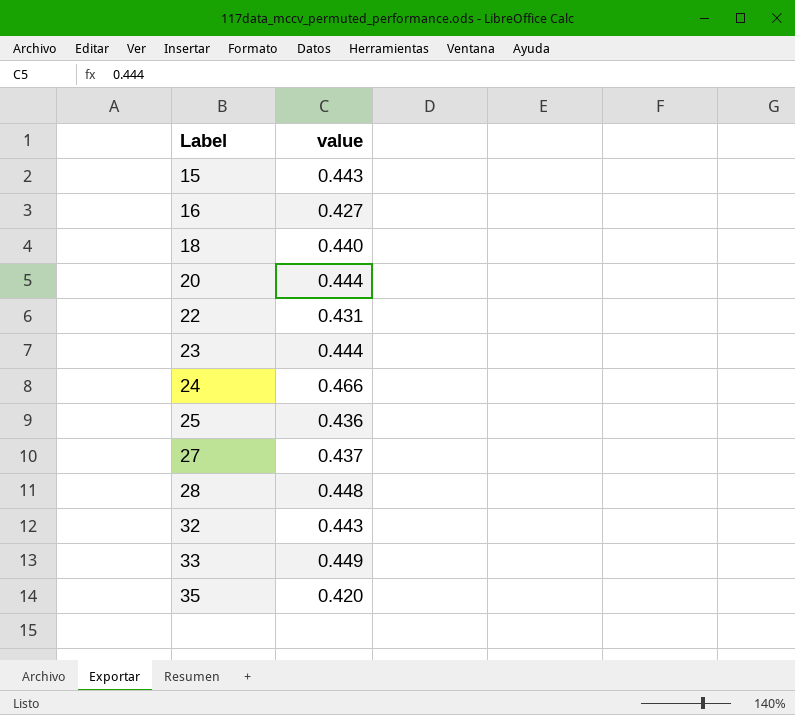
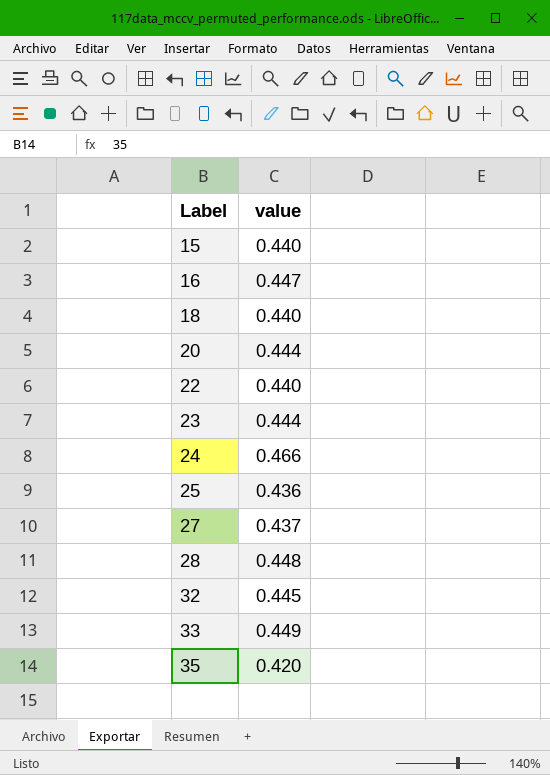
15 | value: 0.443 -> 0.440
16 | value: 0.427 -> 0.447
22 | value: 0.431 -> 0.440
32 | value: 0.443 -> 0.445

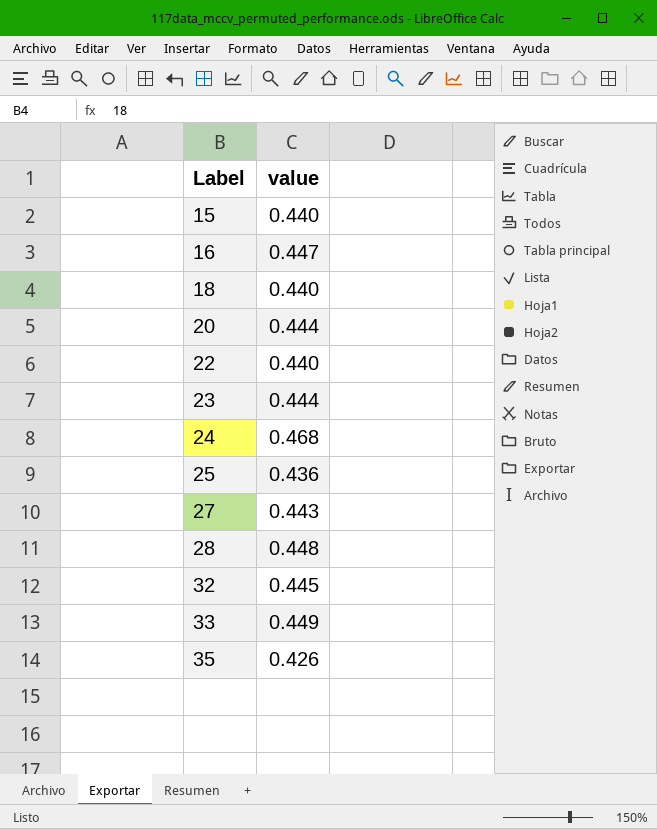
24 | value: 0.466 -> 0.468
27 | value: 0.437 -> 0.443
35 | value: 0.420 -> 0.426

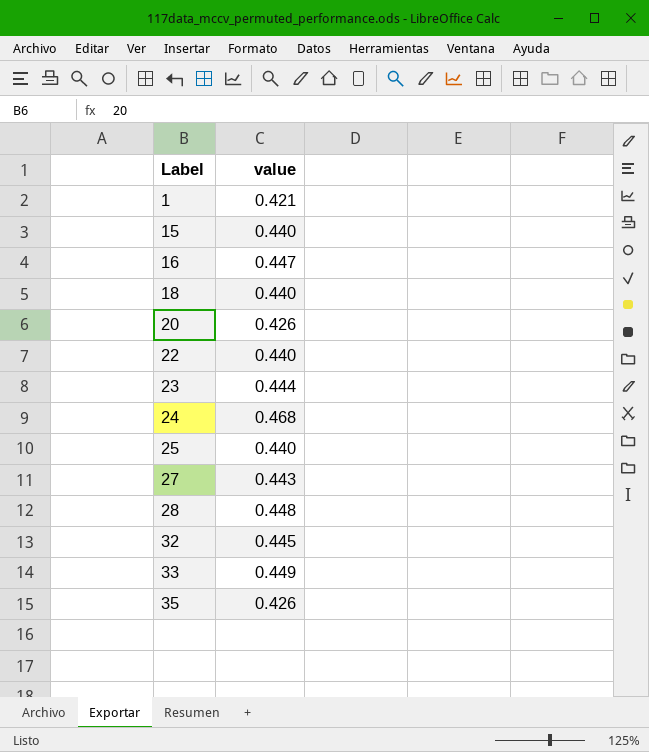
row 1: none -> 0.421
20 | value: 0.444 -> 0.426
25 | value: 0.436 -> 0.440

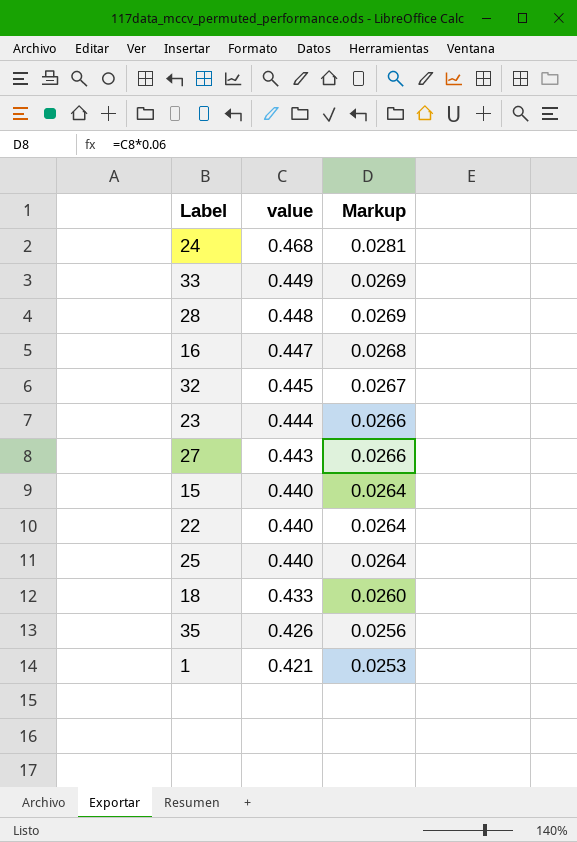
row order: Label ascending -> value descending
column Markup | formula: none -> [value] * 0.06
row 20: 0.426 -> none
18 | value: 0.440 -> 0.433

